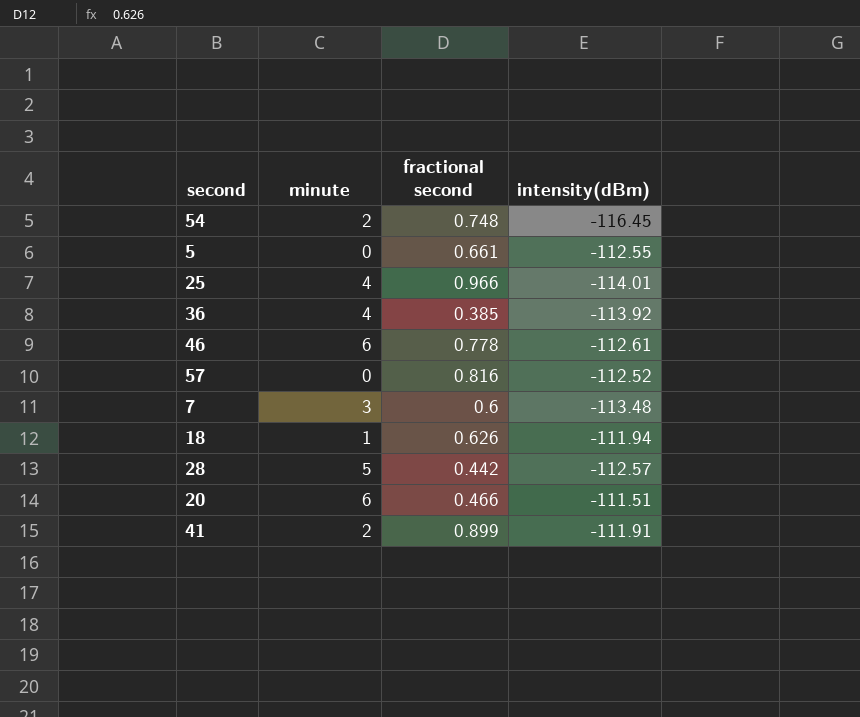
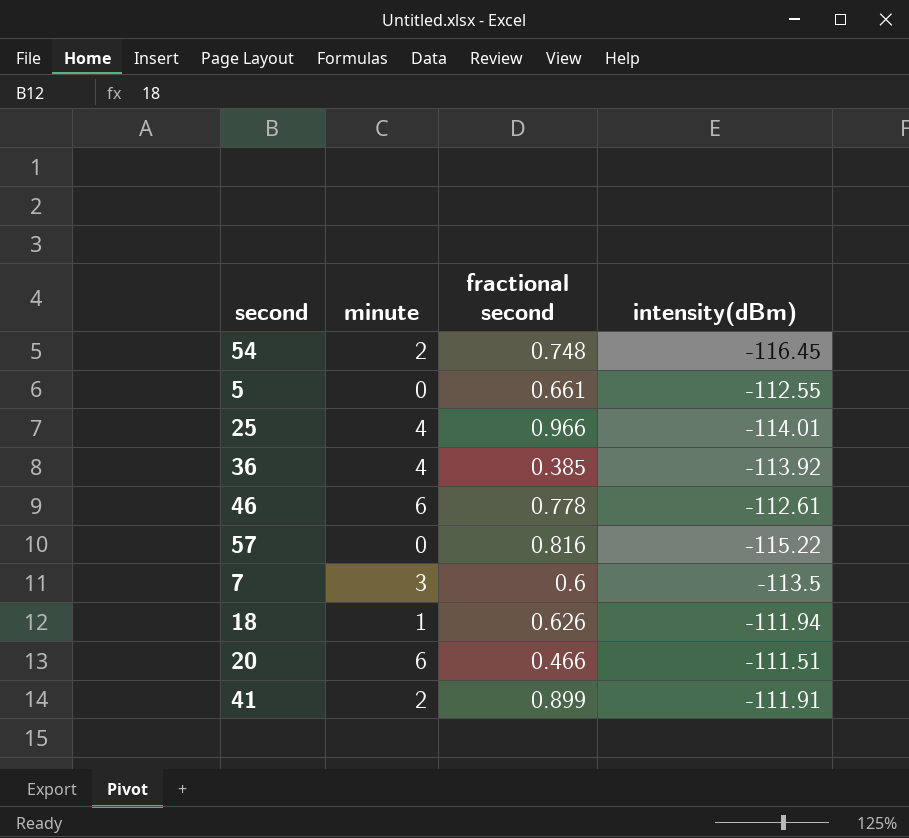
row 28: 5 | 0.442 | -112.57 -> none
57 | intensity(dBm): -112.52 -> -115.22
7 | intensity(dBm): -113.48 -> -113.5

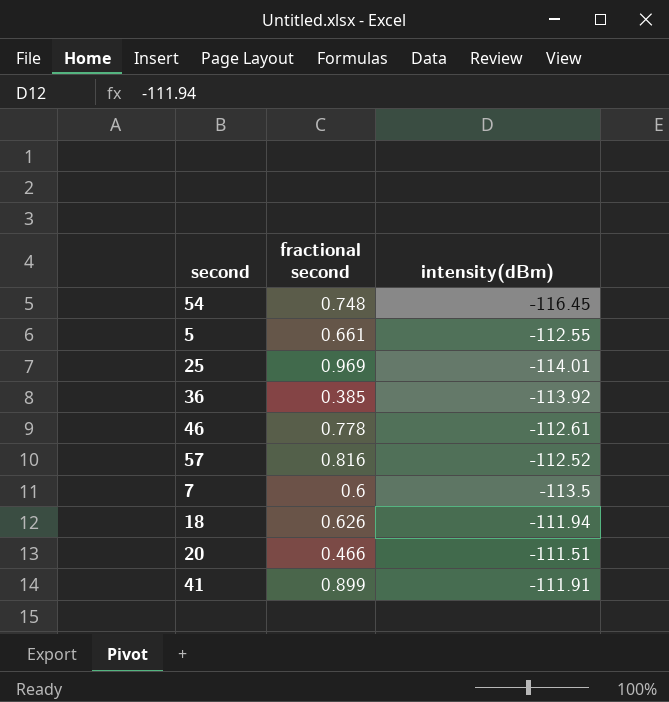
column minute | position: 2 -> none
25 | fractional second: 0.966 -> 0.969
57 | intensity(dBm): -115.22 -> -112.52

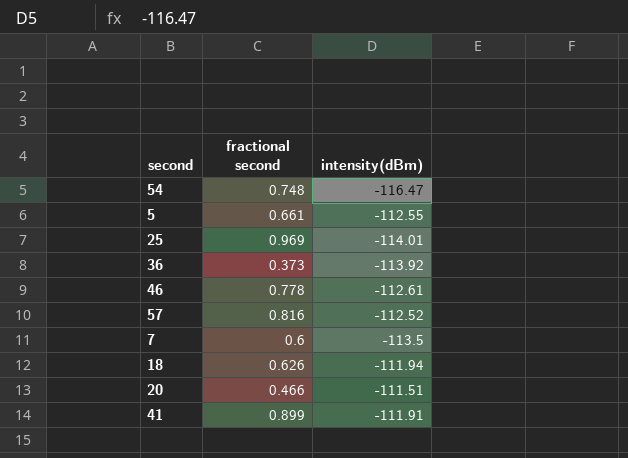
54 | intensity(dBm): -116.45 -> -116.47
36 | fractional second: 0.385 -> 0.373

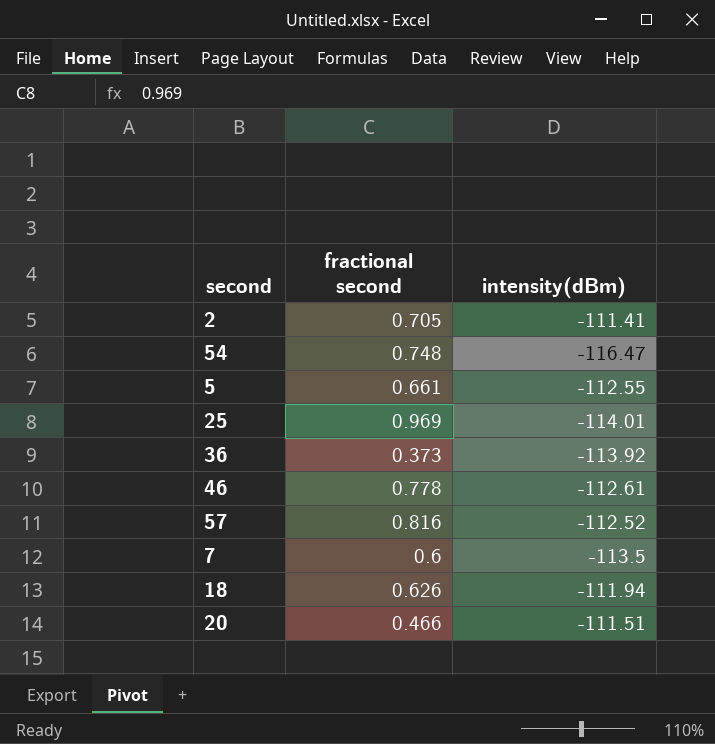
row 41: 0.899 | -111.91 -> none
row 2: none -> 0.705 | -111.41

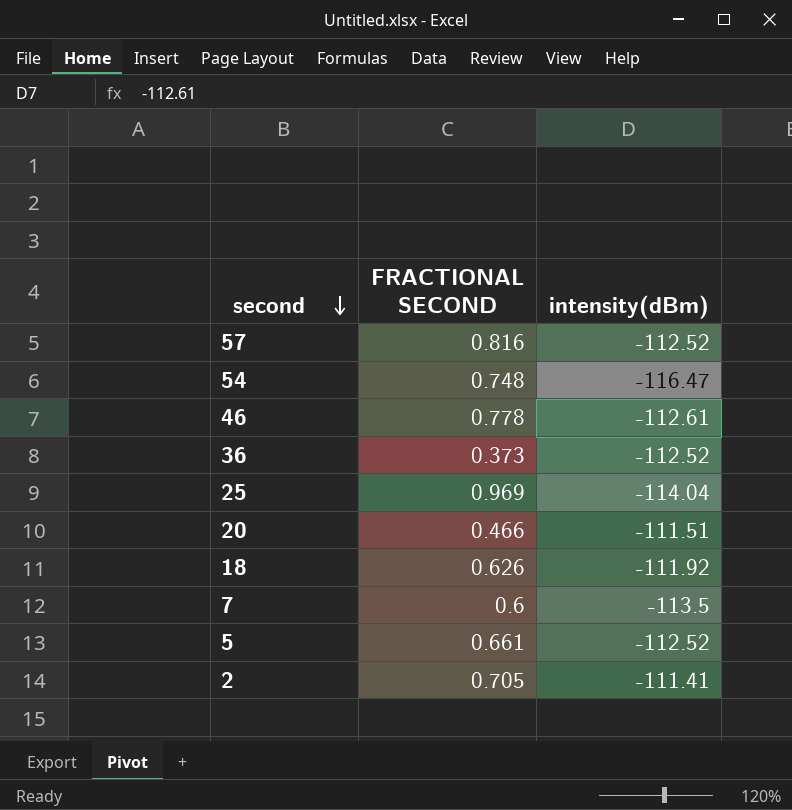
row order: none -> second descending
column name: fractional second -> FRACTIONAL SECOND
36 | intensity(dBm): -113.92 -> -112.52
25 | intensity(dBm): -114.01 -> -114.04
18 | intensity(dBm): -111.94 -> -111.92
5 | intensity(dBm): -112.55 -> -112.52

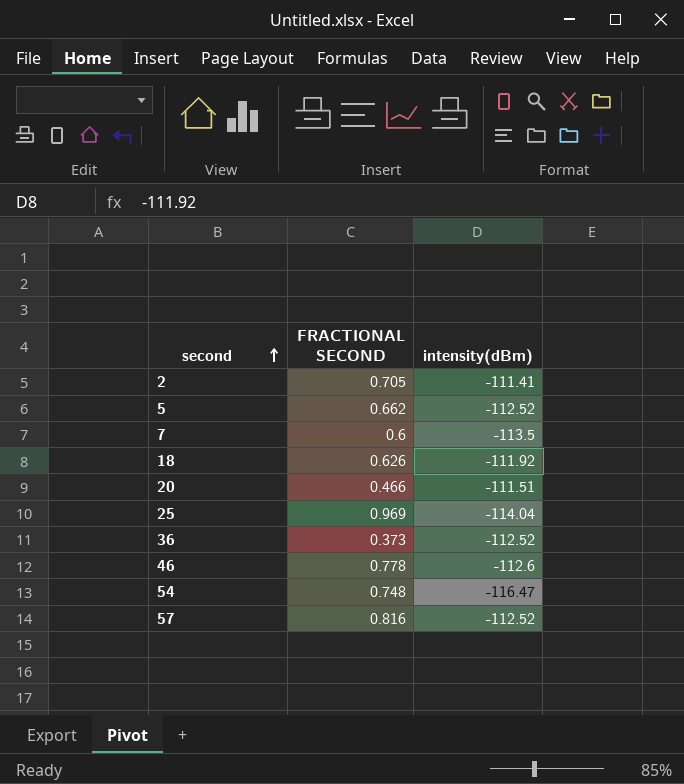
row order: second descending -> second ascending
5 | FRACTIONAL SECOND: 0.661 -> 0.662
46 | intensity(dBm): -112.61 -> -112.6

